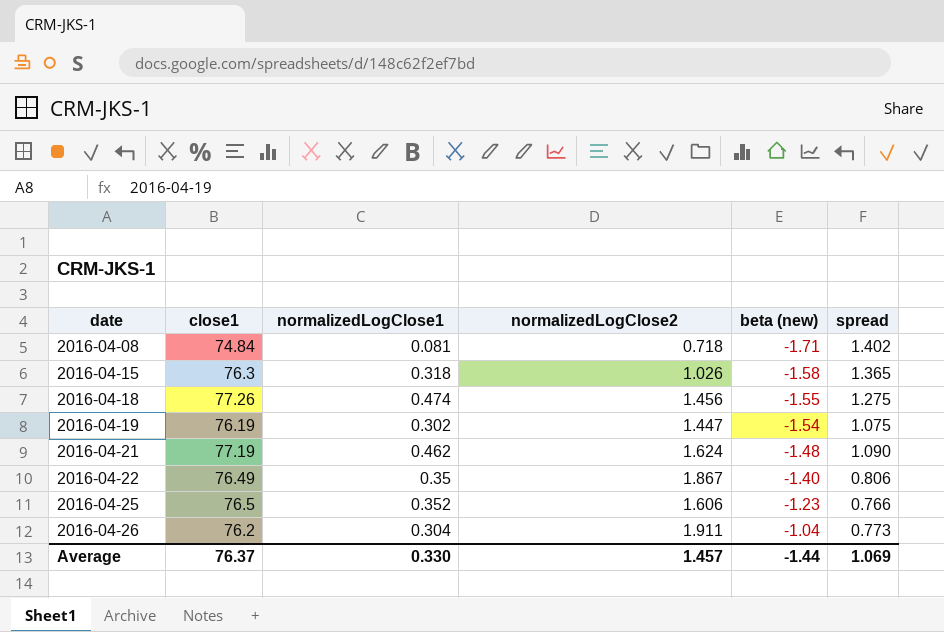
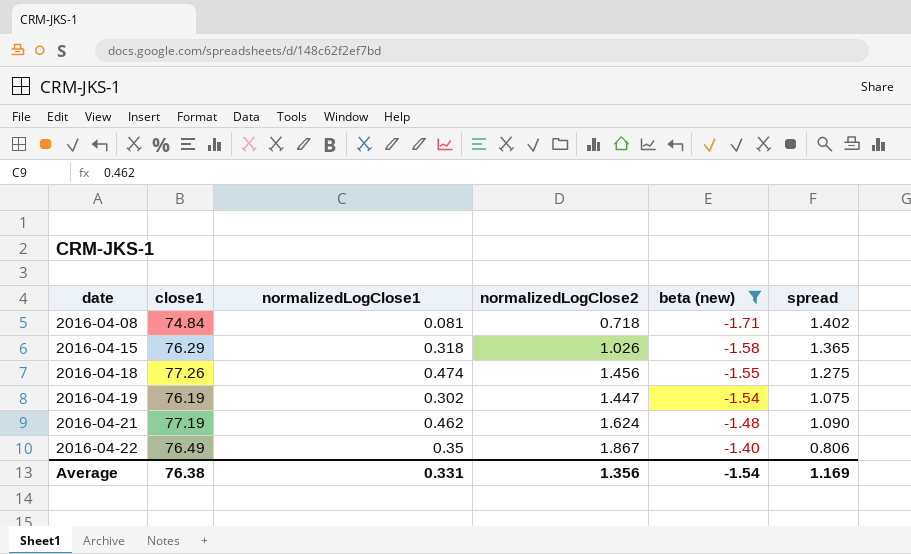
filter: none -> beta (new) <= -1.40
2016-04-15 | close1: 76.3 -> 76.29
Average | close1: 76.37 -> 76.38
Average | normalizedLogClose1: 0.330 -> 0.331
Average | normalizedLogClose2: 1.457 -> 1.356
Average | beta (new): -1.44 -> -1.54
Average | spread: 1.069 -> 1.169

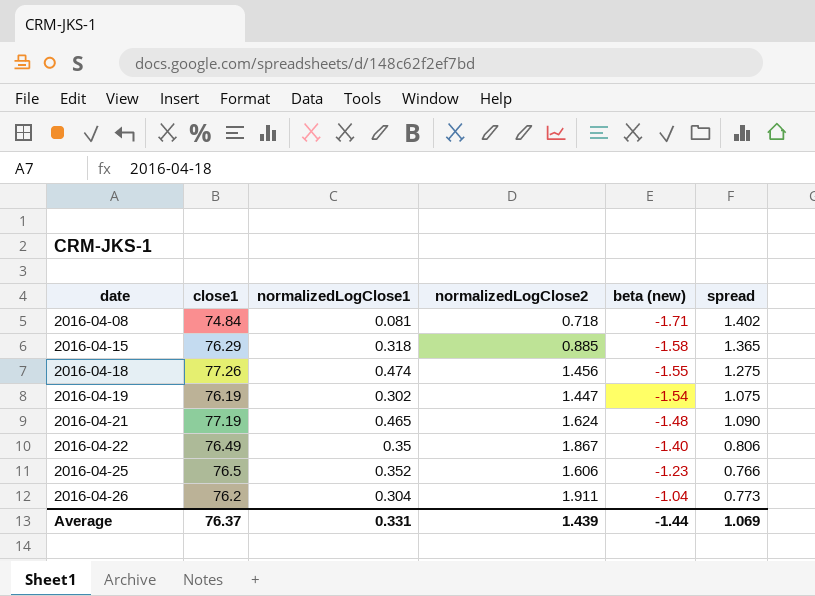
filter: beta (new) <= -1.40 -> none
2016-04-15 | normalizedLogClose2: 1.026 -> 0.885
2016-04-21 | normalizedLogClose1: 0.462 -> 0.465
Average | close1: 76.38 -> 76.37
Average | normalizedLogClose2: 1.356 -> 1.439
Average | beta (new): -1.54 -> -1.44
Average | spread: 1.169 -> 1.069

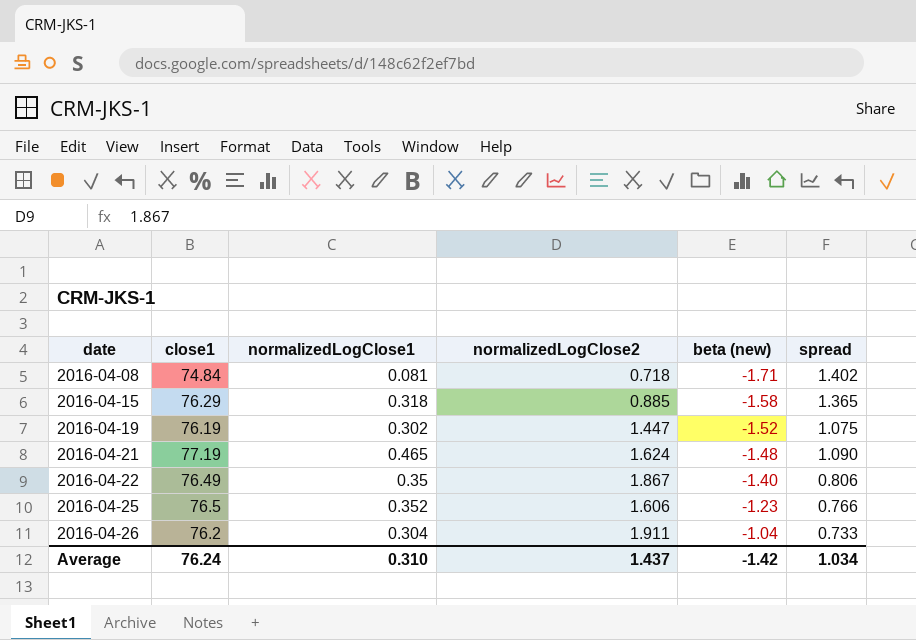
row 2016-04-18: 77.26 | 0.474 | 1.456 | -1.55 | 1.275 -> none
2016-04-19 | beta (new): -1.54 -> -1.52
2016-04-26 | spread: 0.773 -> 0.733
Average | close1: 76.37 -> 76.24
Average | normalizedLogClose1: 0.331 -> 0.310
Average | normalizedLogClose2: 1.439 -> 1.437
Average | beta (new): -1.44 -> -1.42
Average | spread: 1.069 -> 1.034

